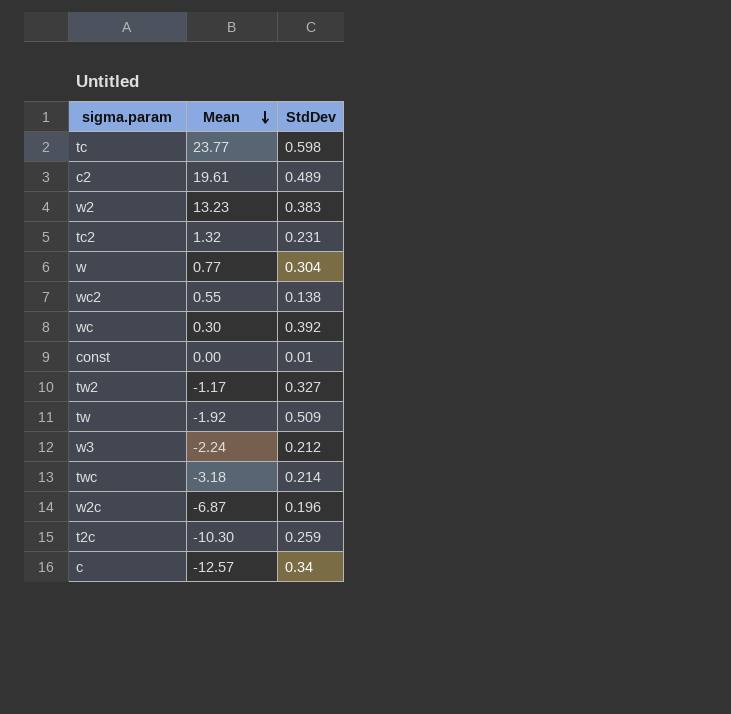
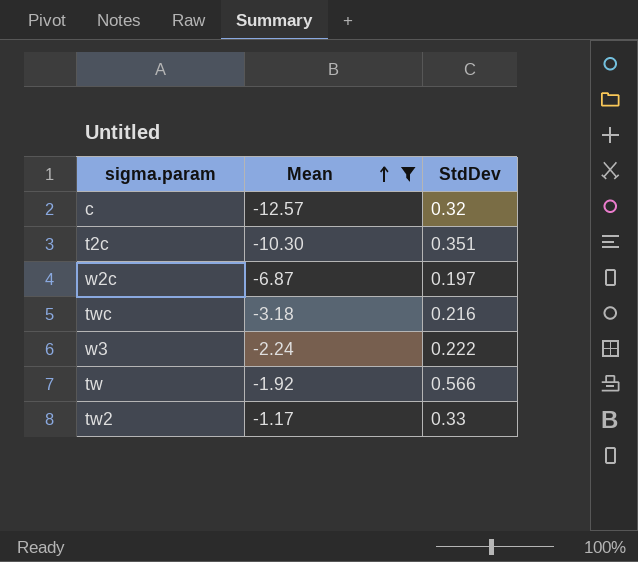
filter: none -> Mean <= -1.17
row order: Mean descending -> Mean ascending
c | StdDev: 0.34 -> 0.32
t2c | StdDev: 0.259 -> 0.351
w2c | StdDev: 0.196 -> 0.197
twc | StdDev: 0.214 -> 0.216
w3 | StdDev: 0.212 -> 0.222
tw | StdDev: 0.509 -> 0.566
tw2 | StdDev: 0.327 -> 0.33

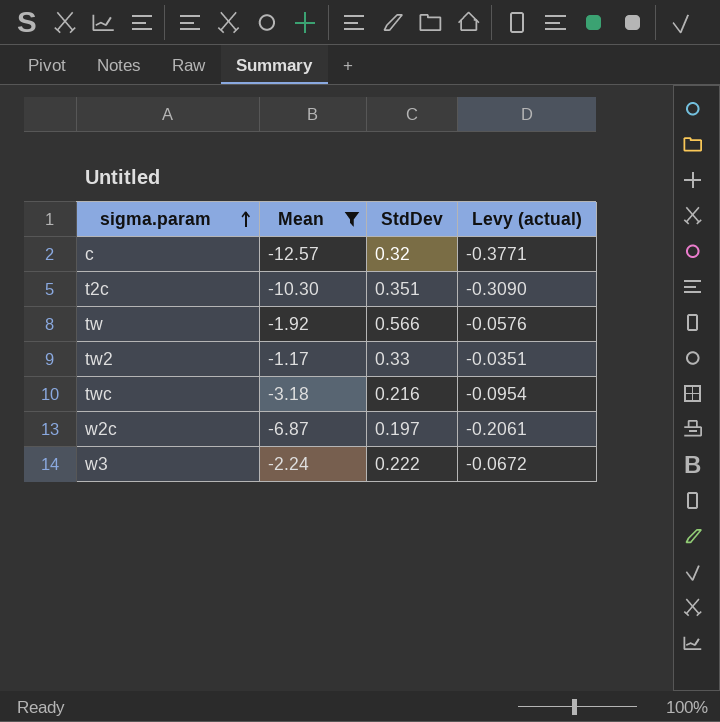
row order: Mean ascending -> sigma.param ascending
column Levy (actual) | formula: none -> [Mean] * 0.03

